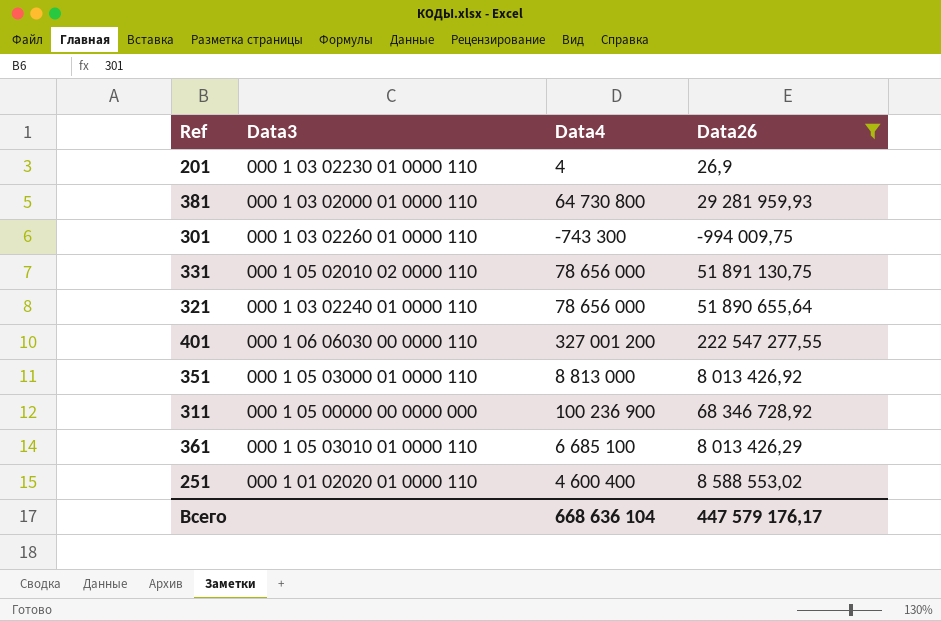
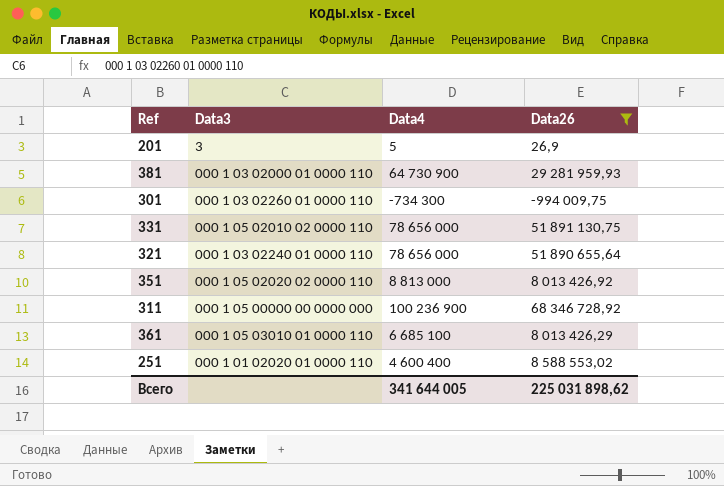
row 401: 000 1 06 06030 00 0000 110 | 327 001 200 | 222 547 277,55 -> none
201 | Data3: 000 1 03 02230 01 0000 110 -> 3
201 | Data4: 4 -> 5
381 | Data4: 64 730 800 -> 64 730 900
301 | Data4: -743 300 -> -734 300
351 | Data3: 000 1 05 03000 01 0000 110 -> 000 1 05 02020 02 0000 110
Всего | Data4: 668 636 104 -> 341 644 005
Всего | Data26: 447 579 176,17 -> 225 031 898,62

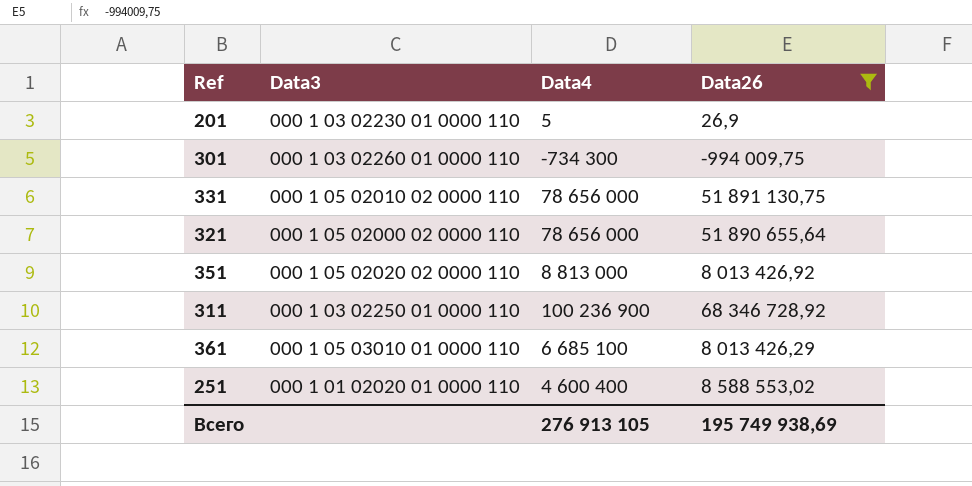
row 381: 000 1 03 02000 01 0000 110 | 64 730 900 | 29 281 959,93 -> none
201 | Data3: 3 -> 000 1 03 02230 01 0000 110
321 | Data3: 000 1 03 02240 01 0000 110 -> 000 1 05 02000 02 0000 110
311 | Data3: 000 1 05 00000 00 0000 000 -> 000 1 03 02250 01 0000 110
Всего | Data4: 341 644 005 -> 276 913 105
Всего | Data26: 225 031 898,62 -> 195 749 938,69

